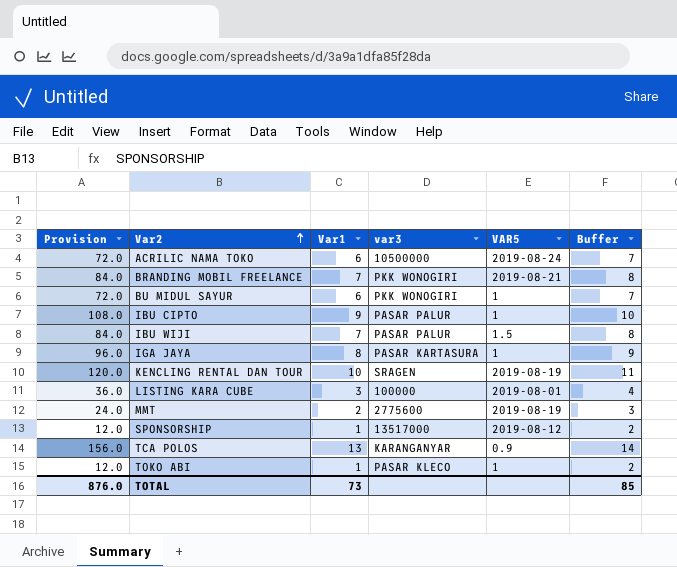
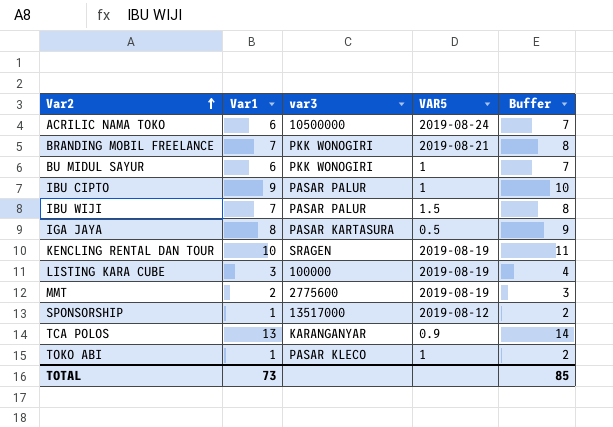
column Provision | formula: [Var1] * 12 -> none
IGA JAYA | VAR5: 1 -> 0.5
LISTING KARA CUBE | VAR5: 2019-08-01 -> 2019-08-19

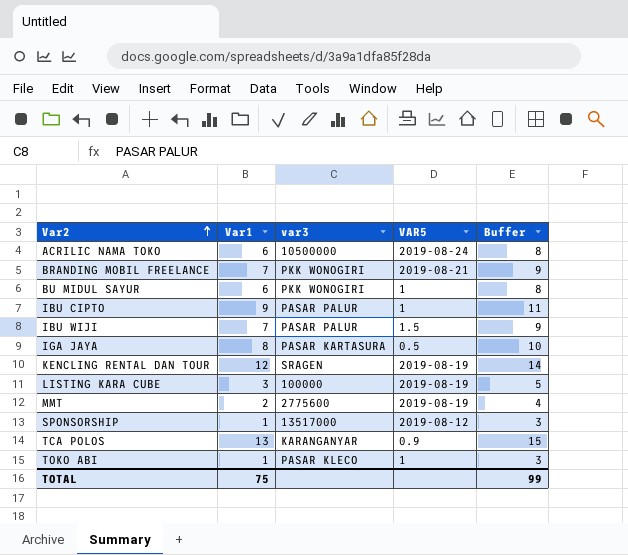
column Buffer | formula: [Var1] + 1 -> [Var1] + 2
KENCLING RENTAL DAN TOUR | Var1: 10 -> 12
TOTAL | Var1: 73 -> 75
TOTAL | Buffer: 85 -> 99

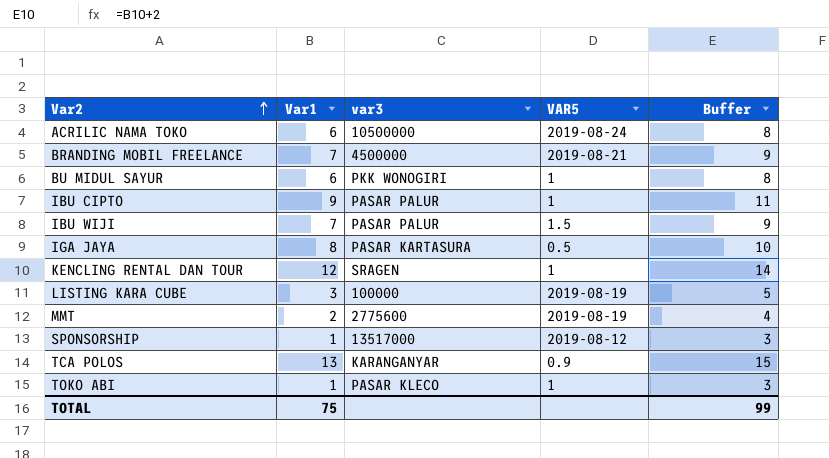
BRANDING MOBIL FREELANCE | var3: PKK WONOGIRI -> 4500000
KENCLING RENTAL DAN TOUR | VAR5: 2019-08-19 -> 1

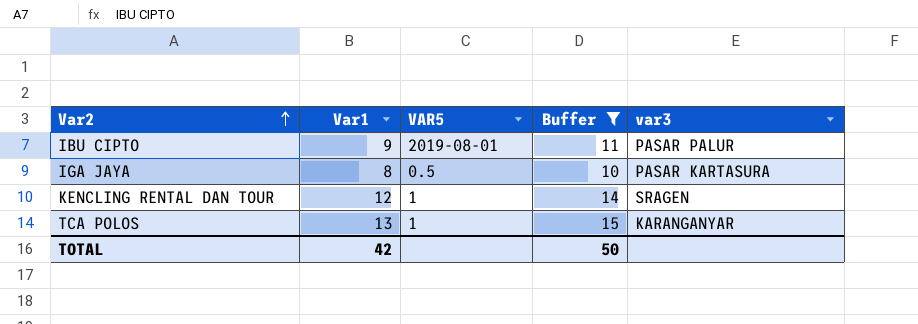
filter: none -> Buffer >= 10
column var3 | position: 3 -> 5
IBU CIPTO | VAR5: 1 -> 2019-08-01
TCA POLOS | VAR5: 0.9 -> 1
TOTAL | Var1: 75 -> 42
TOTAL | Buffer: 99 -> 50

